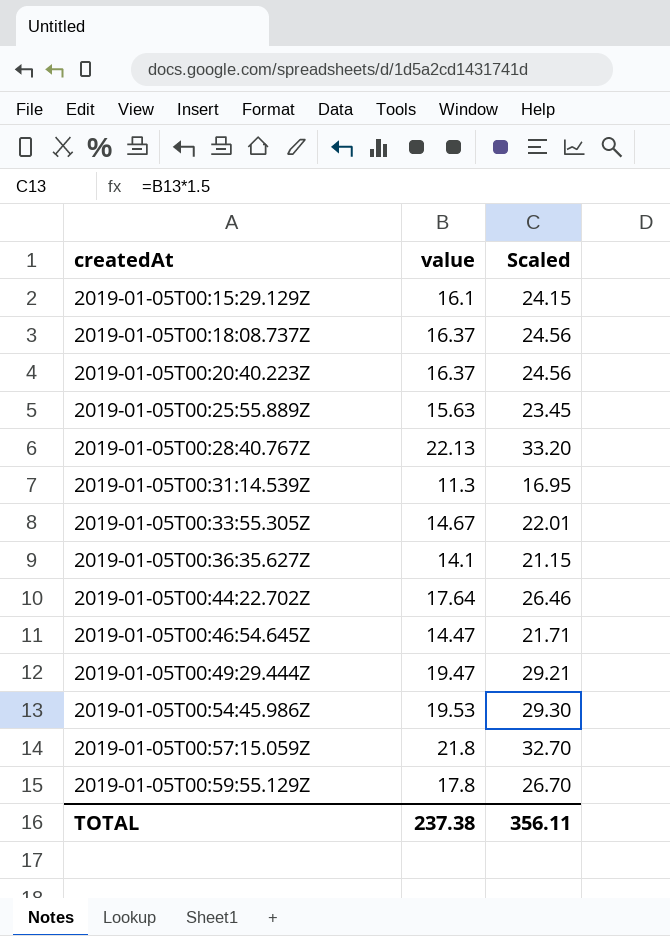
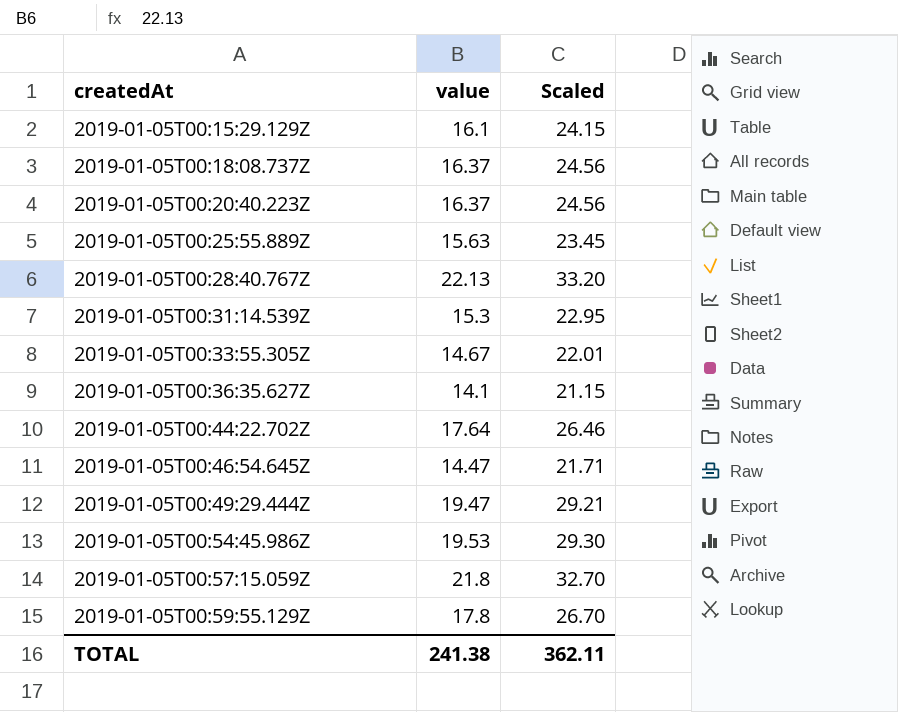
2019-01-05T00:31:14.539Z | value: 11.3 -> 15.3
2019-01-05T00:31:14.539Z | Scaled: 16.95 -> 22.95
TOTAL | value: 237.38 -> 241.38
TOTAL | Scaled: 356.11 -> 362.11

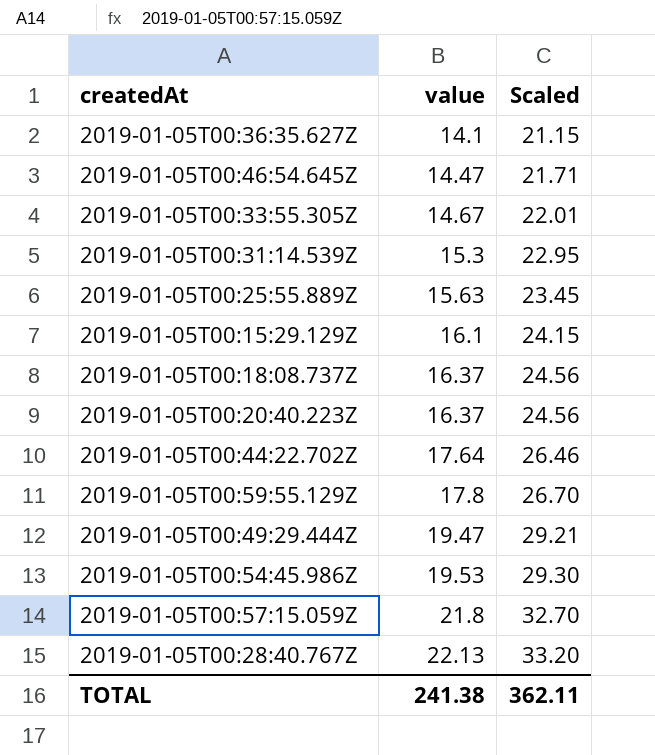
row order: createdAt ascending -> value ascending

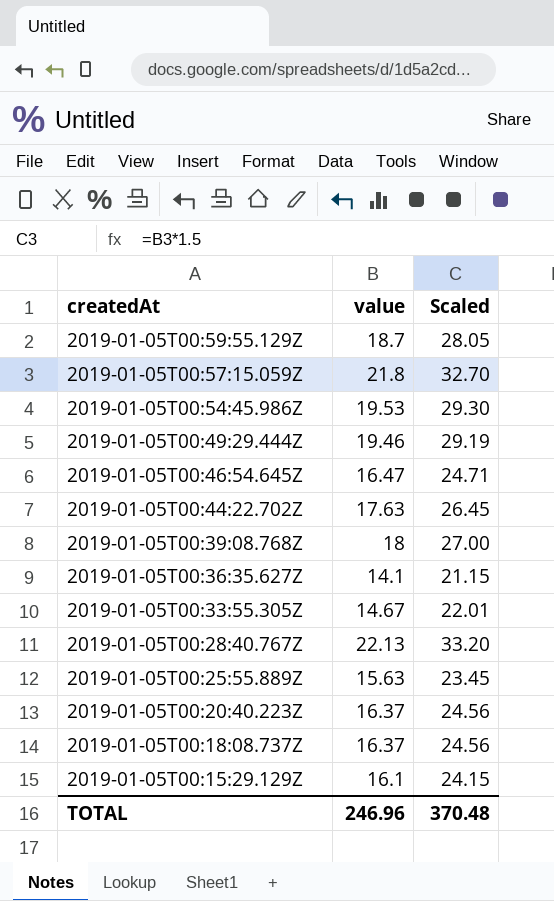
row order: value ascending -> createdAt descending
row 2019-01-05T00:31:14.539Z: 15.3 | 22.95 -> none
2019-01-05T00:59:55.129Z | value: 17.8 -> 18.7
2019-01-05T00:59:55.129Z | Scaled: 26.70 -> 28.05
2019-01-05T00:49:29.444Z | value: 19.47 -> 19.46
2019-01-05T00:49:29.444Z | Scaled: 29.21 -> 29.19
2019-01-05T00:46:54.645Z | value: 14.47 -> 16.47
2019-01-05T00:46:54.645Z | Scaled: 21.71 -> 24.71
2019-01-05T00:44:22.702Z | value: 17.64 -> 17.63
2019-01-05T00:44:22.702Z | Scaled: 26.46 -> 26.45
row 2019-01-05T00:39:08.768Z: none -> 18 | 27.00
TOTAL | value: 241.38 -> 246.96
TOTAL | Scaled: 362.11 -> 370.48

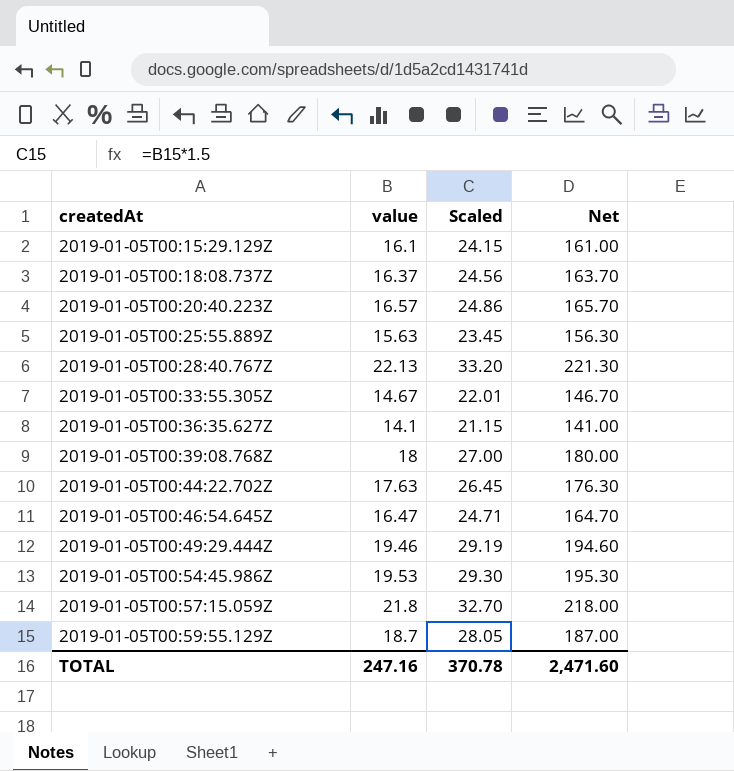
row order: createdAt descending -> createdAt ascending
column Net | formula: none -> [value] * 10
2019-01-05T00:20:40.223Z | value: 16.37 -> 16.57
2019-01-05T00:20:40.223Z | Scaled: 24.56 -> 24.86
TOTAL | value: 246.96 -> 247.16
TOTAL | Scaled: 370.48 -> 370.78

